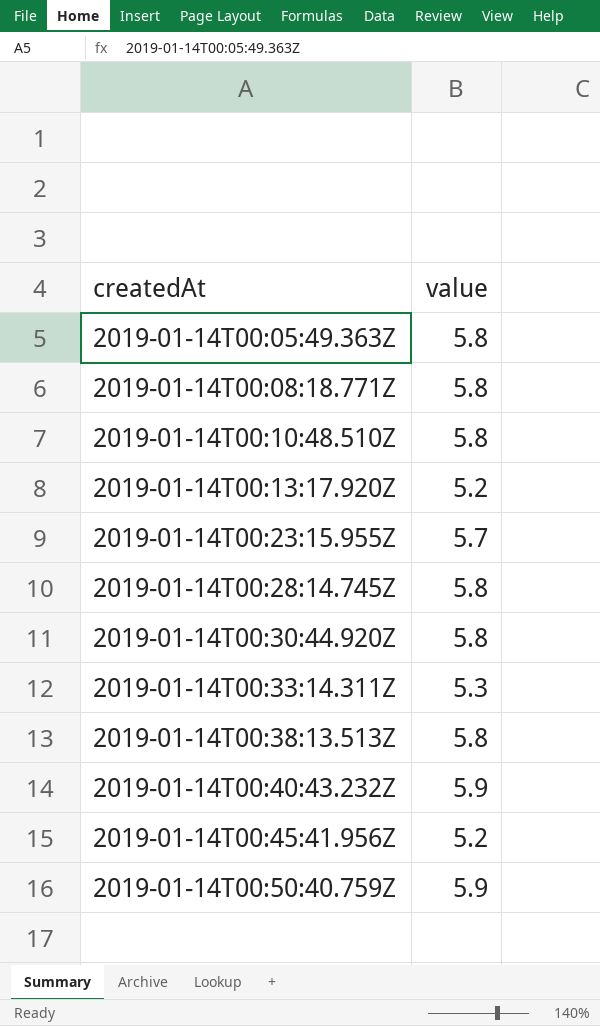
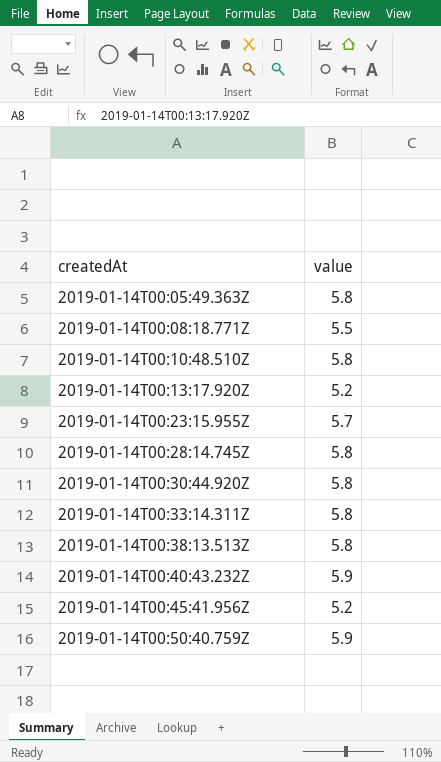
2019-01-14T00:08:18.771Z | value: 5.8 -> 5.5
2019-01-14T00:33:14.311Z | value: 5.3 -> 5.8

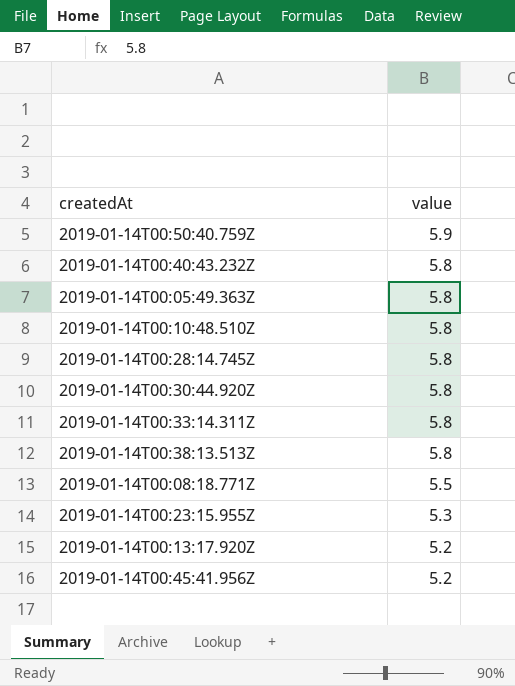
row order: createdAt ascending -> value descending
2019-01-14T00:40:43.232Z | value: 5.9 -> 5.8
2019-01-14T00:23:15.955Z | value: 5.7 -> 5.3

